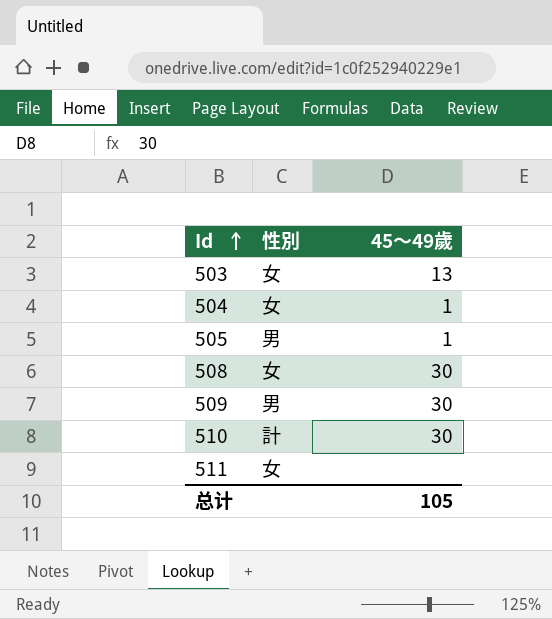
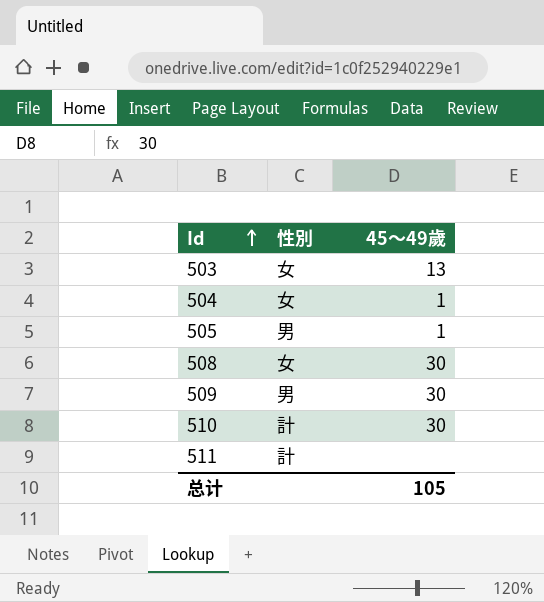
511 | 性別: 女 -> 計

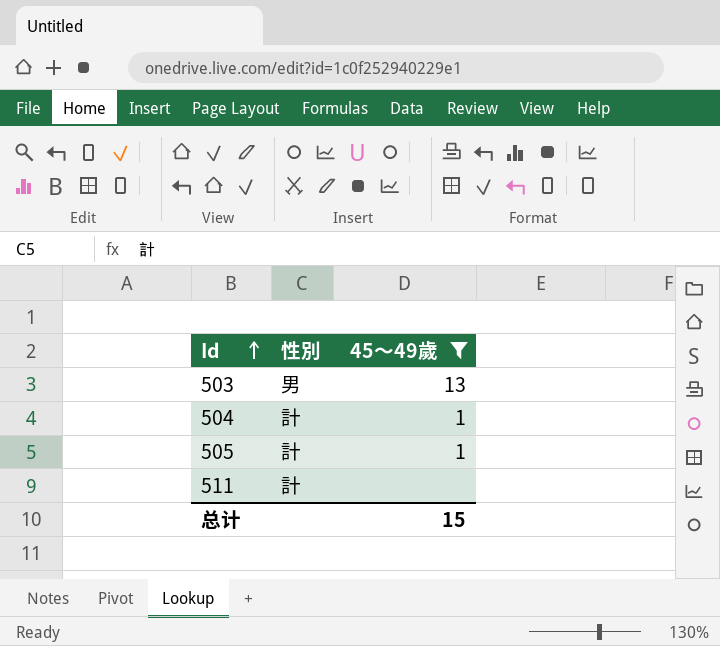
filter: none -> 45～49歲 != 30
503 | 性別: 女 -> 男
504 | 性別: 女 -> 計
505 | 性別: 男 -> 計
总计 | 45～49歲: 105 -> 15

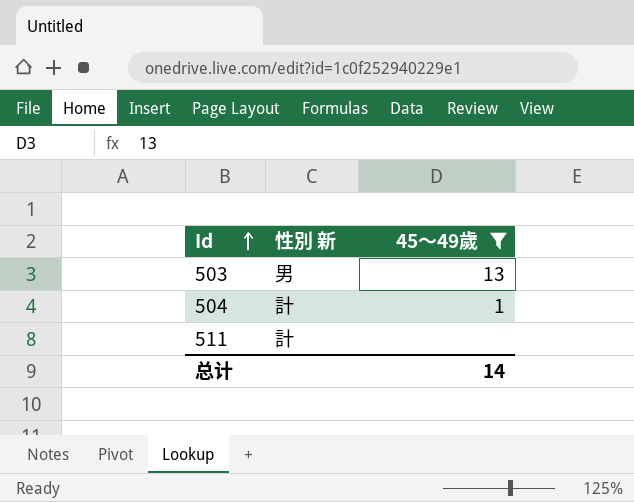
column name: 性別 -> 性別 新
row 505: 計 | 1 -> none
总计 | 45～49歲: 15 -> 14

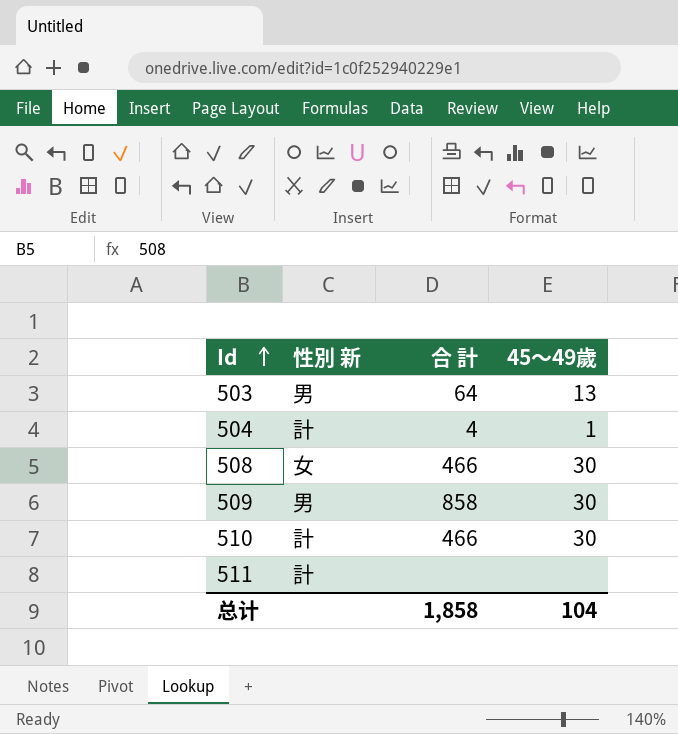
filter: 45～49歲 != 30 -> none
column 合 計 | position: none -> 3
总计 | 45～49歲: 14 -> 104

